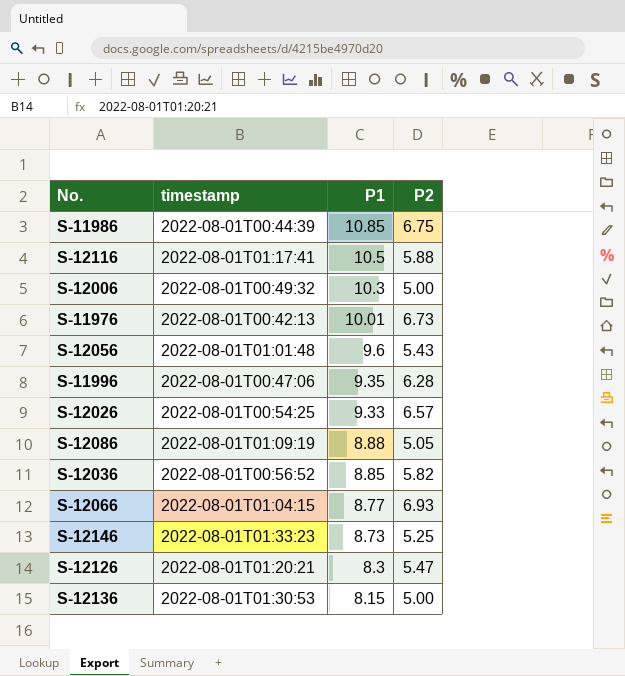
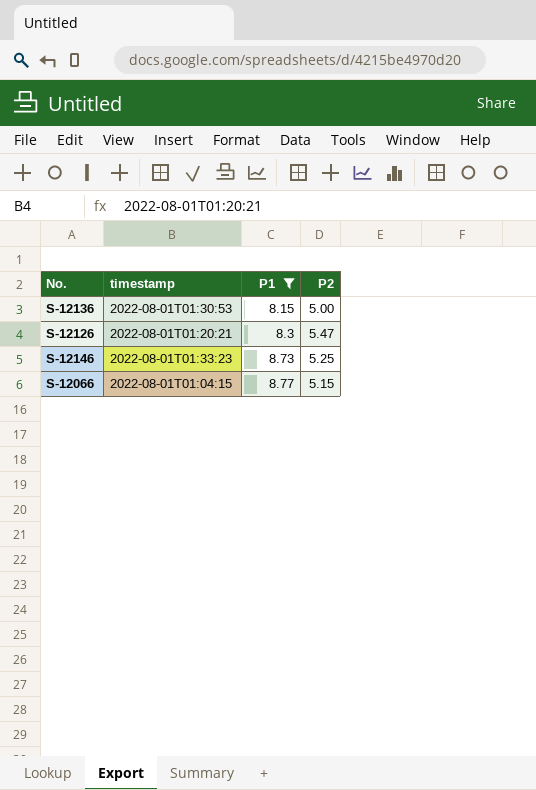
filter: none -> P1 <= 8.77
row order: P1 descending -> P1 ascending
S-12066 | P2: 6.93 -> 5.15

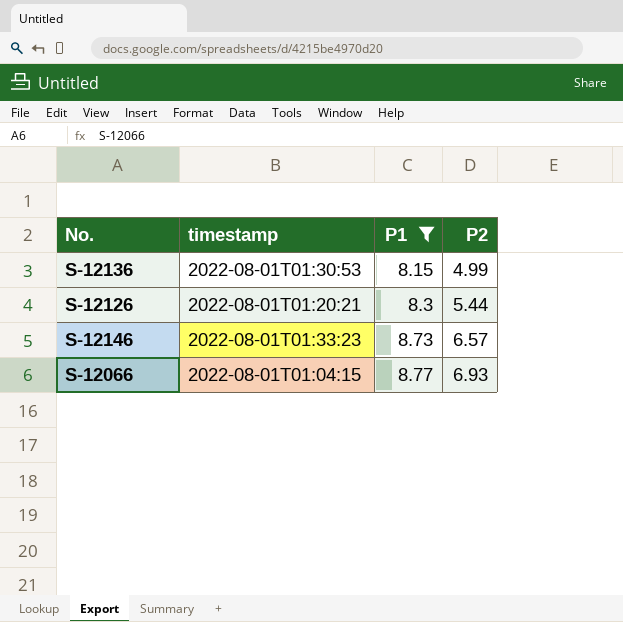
S-12136 | P2: 5.00 -> 4.99
S-12126 | P2: 5.47 -> 5.44
S-12146 | P2: 5.25 -> 6.57
S-12066 | P2: 5.15 -> 6.93

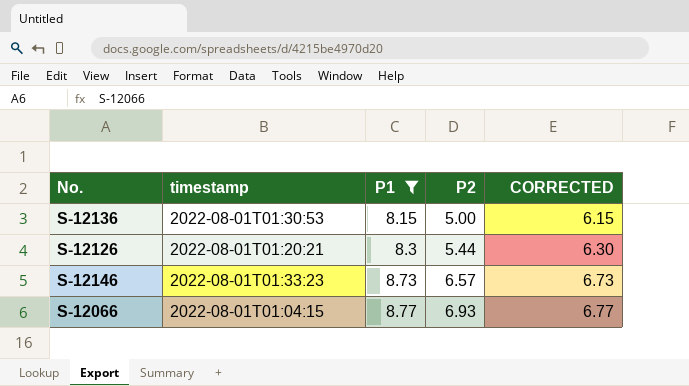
column CORRECTED | formula: none -> [P1] - 2
S-12136 | P2: 4.99 -> 5.00

